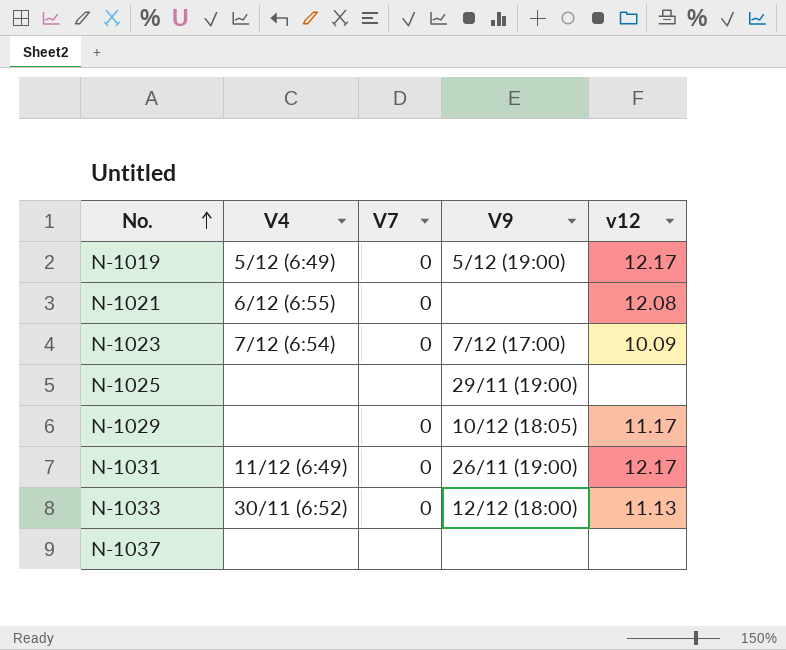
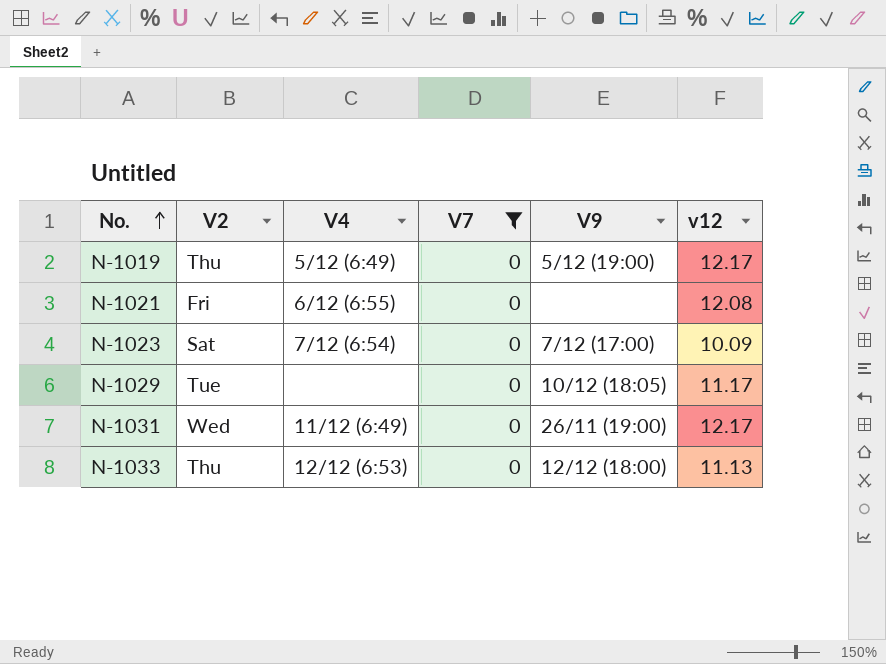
filter: none -> V7 = 0
column V2 | position: none -> 2
N-1033 | V4: 30/11 (6:52) -> 12/12 (6:53)

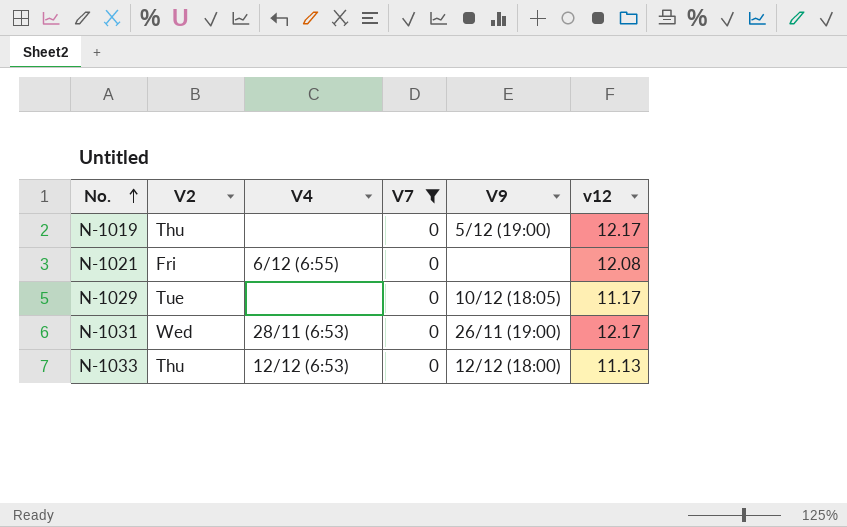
row N-1023: Sat | 7/12 (6:54) | 0 | 7/12 (17:00) | 10.09 -> none
N-1019 | V4: 5/12 (6:49) -> none
N-1031 | V4: 11/12 (6:49) -> 28/11 (6:53)

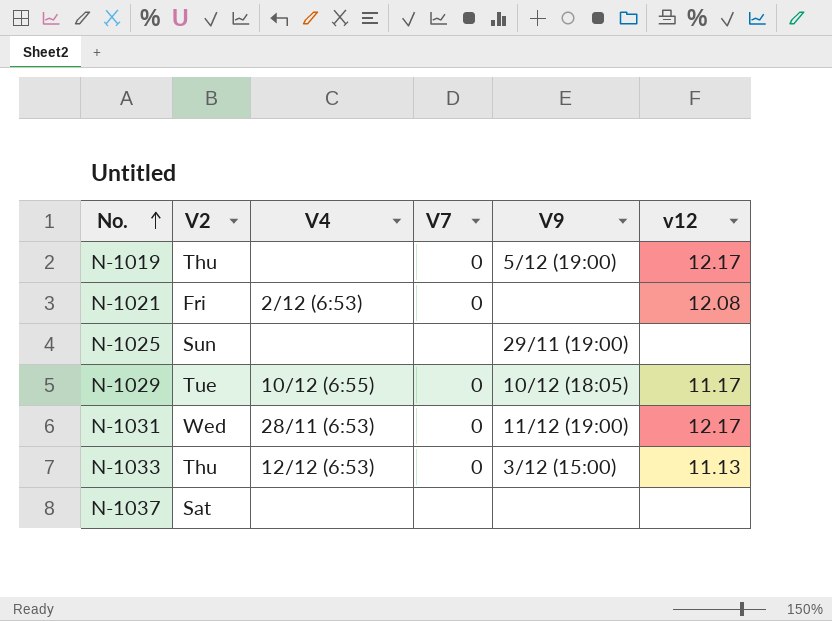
filter: V7 = 0 -> none
N-1021 | V4: 6/12 (6:55) -> 2/12 (6:53)
N-1029 | V4: none -> 10/12 (6:55)
N-1031 | V9: 26/11 (19:00) -> 11/12 (19:00)
N-1033 | V9: 12/12 (18:00) -> 3/12 (15:00)

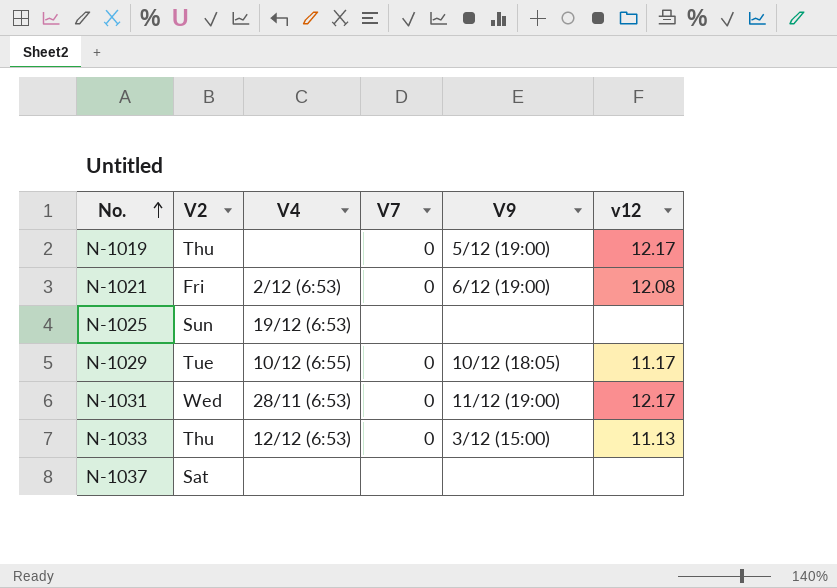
N-1021 | V9: none -> 6/12 (19:00)
N-1025 | V4: none -> 19/12 (6:53)
N-1025 | V9: 29/11 (19:00) -> none

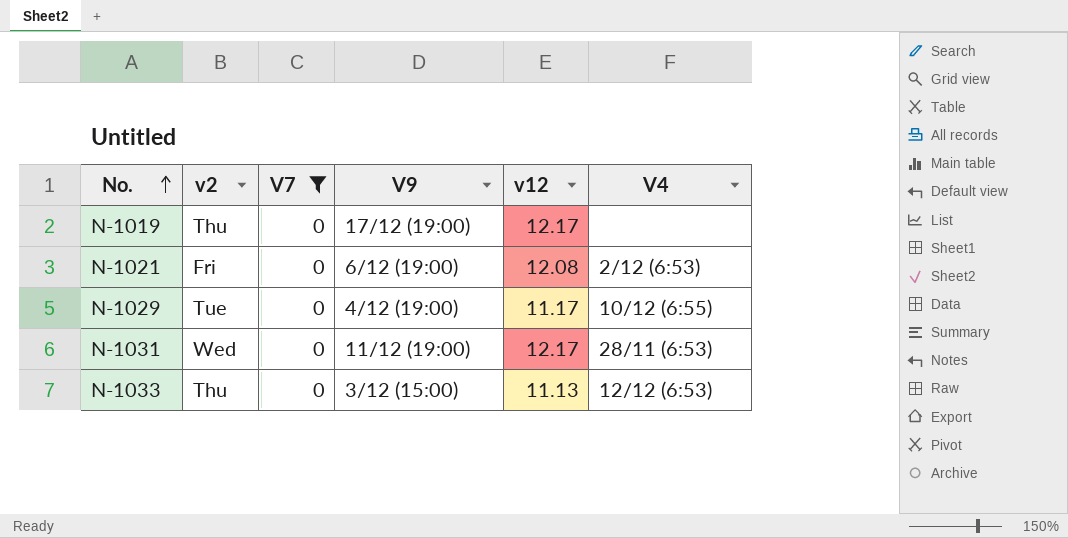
filter: none -> V7 = 0
column name: V2 -> v2
column V4 | position: 3 -> 6
N-1019 | V9: 5/12 (19:00) -> 17/12 (19:00)
N-1029 | V9: 10/12 (18:05) -> 4/12 (19:00)

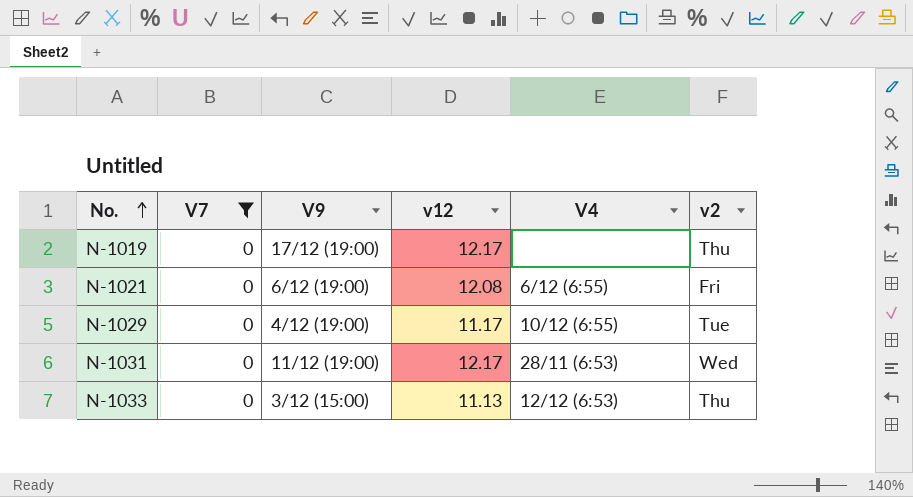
column v2 | position: 2 -> 6
N-1021 | V4: 2/12 (6:53) -> 6/12 (6:55)

